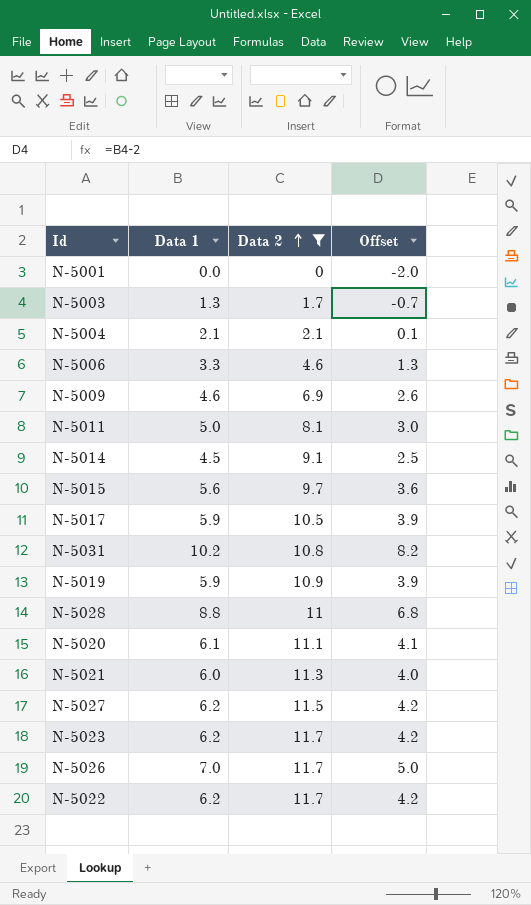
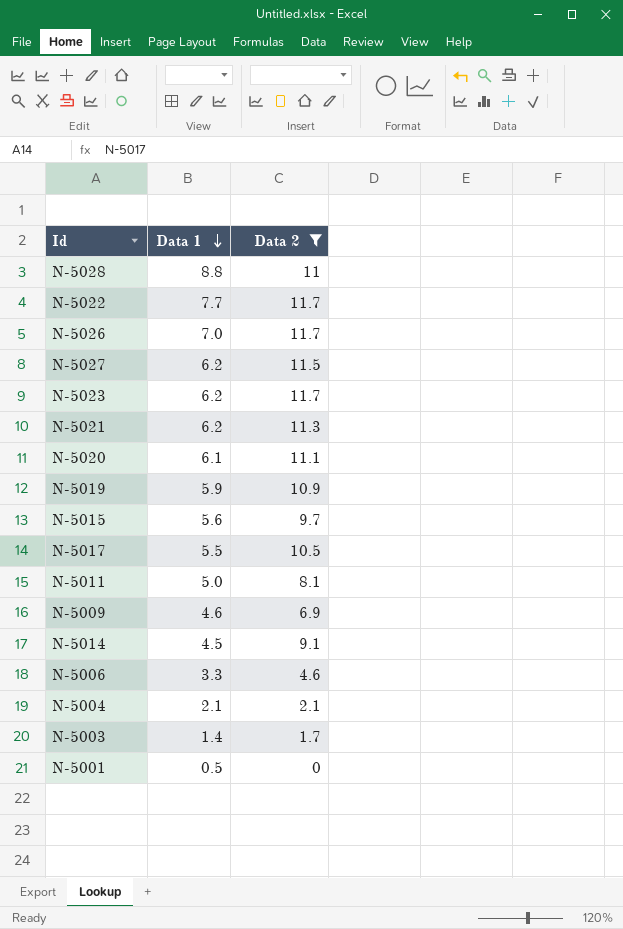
row order: Data 2 ascending -> Data 1 descending
column Offset | formula: [Data 1] - 2 -> none
row N-5031: 10.2 | 10.8 | 8.2 -> none
N-5022 | Data 1: 6.2 -> 7.7
N-5021 | Data 1: 6.0 -> 6.2
N-5017 | Data 1: 5.9 -> 5.5
N-5003 | Data 1: 1.3 -> 1.4
N-5001 | Data 1: 0.0 -> 0.5

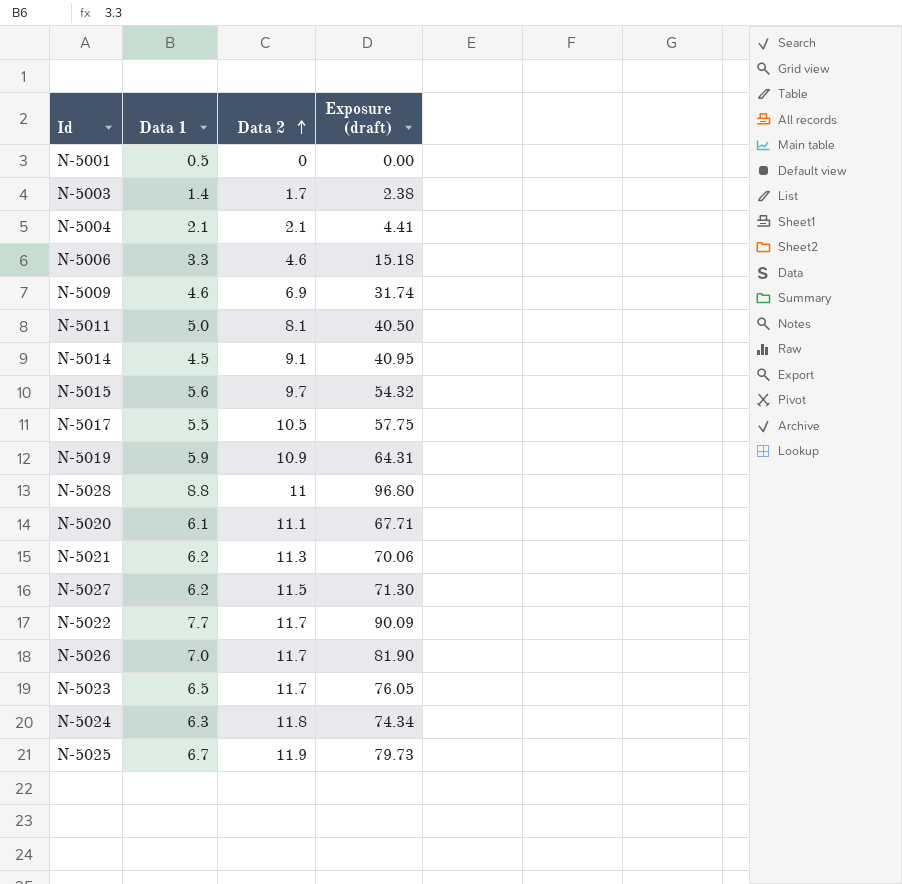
filter: Data 2 <= 11.7 -> none
row order: Data 1 descending -> Data 2 ascending
column Exposure (draft) | formula: none -> [Data 1] * [Data 2]
N-5023 | Data 1: 6.2 -> 6.5

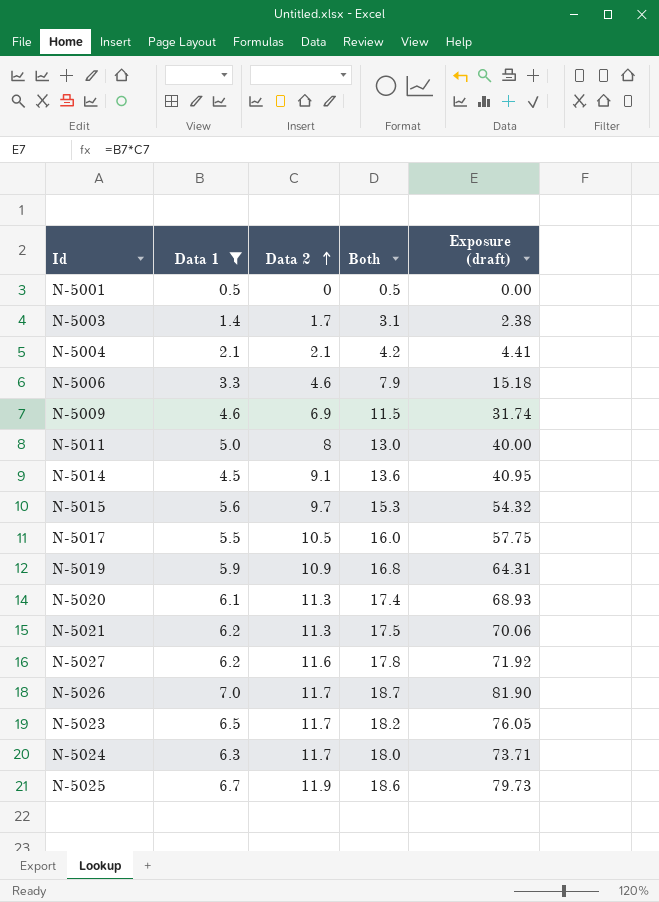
filter: none -> Data 1 <= 7.0
column Both | formula: none -> [Data 1] + [Data 2]
N-5011 | Data 2: 8.1 -> 8
N-5011 | Exposure (draft): 40.50 -> 40.00
N-5020 | Data 2: 11.1 -> 11.3
N-5020 | Exposure (draft): 67.71 -> 68.93
N-5027 | Data 2: 11.5 -> 11.6
N-5027 | Exposure (draft): 71.30 -> 71.92
N-5024 | Data 2: 11.8 -> 11.7
N-5024 | Exposure (draft): 74.34 -> 73.71

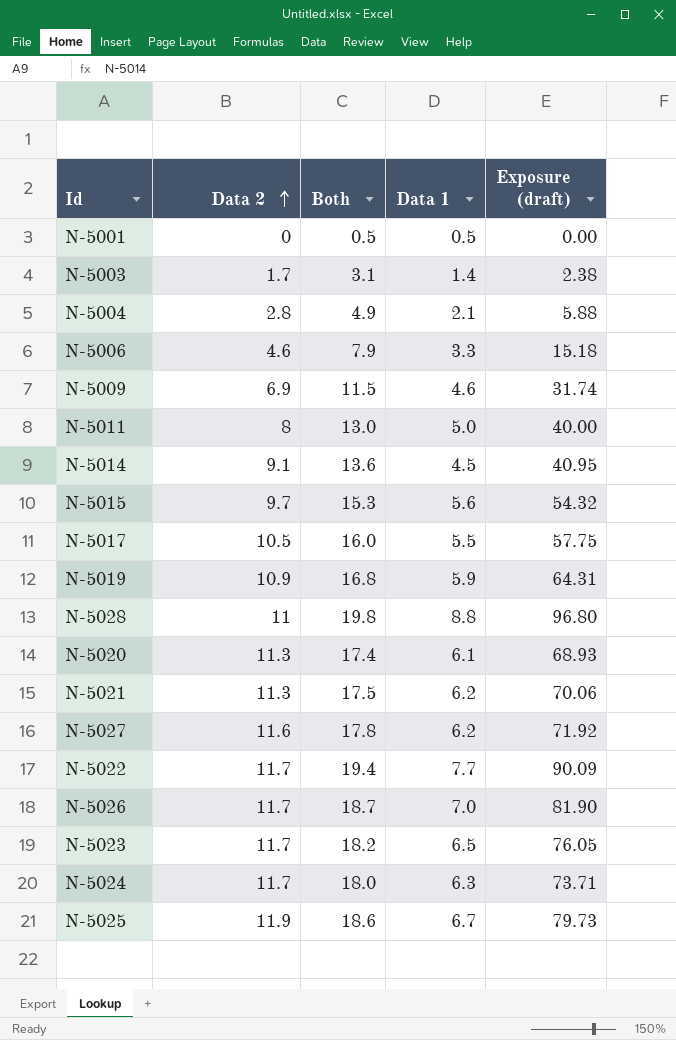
filter: Data 1 <= 7.0 -> none
column Data 1 | position: 2 -> 4
N-5004 | Data 2: 2.1 -> 2.8
N-5004 | Both: 4.2 -> 4.9
N-5004 | Exposure (draft): 4.41 -> 5.88

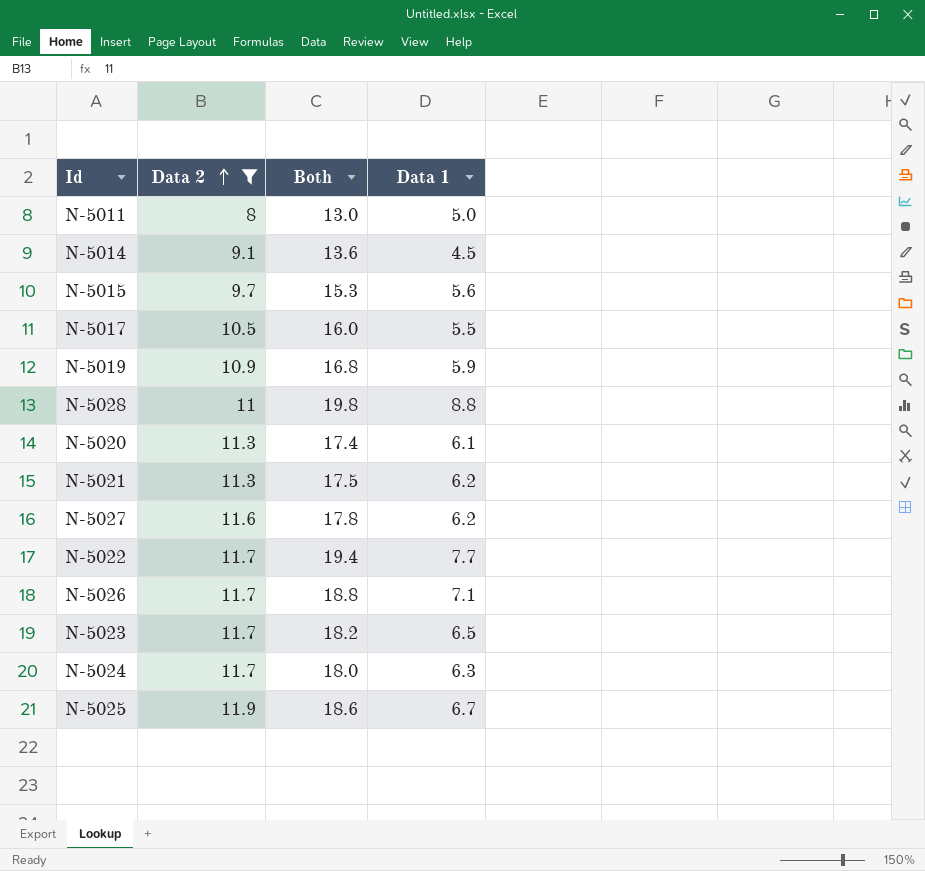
filter: none -> Data 2 >= 8
column Exposure (draft) | formula: [Data 2] * [Data 1] -> none
N-5026 | Both: 18.7 -> 18.8
N-5026 | Data 1: 7.0 -> 7.1

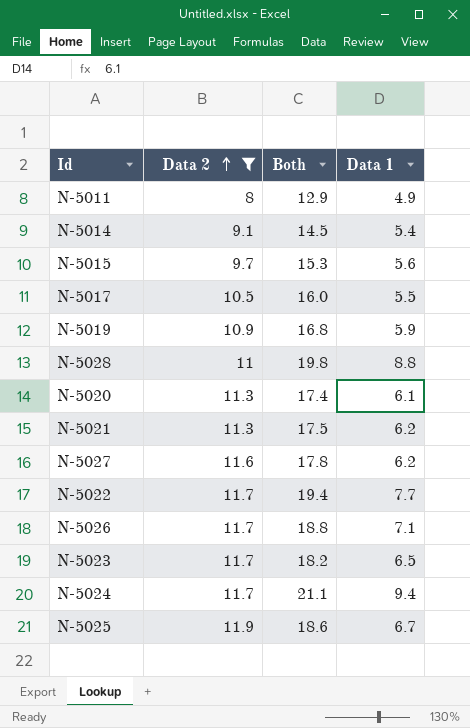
N-5011 | Both: 13.0 -> 12.9
N-5011 | Data 1: 5.0 -> 4.9
N-5014 | Both: 13.6 -> 14.5
N-5014 | Data 1: 4.5 -> 5.4
N-5024 | Both: 18.0 -> 21.1
N-5024 | Data 1: 6.3 -> 9.4

